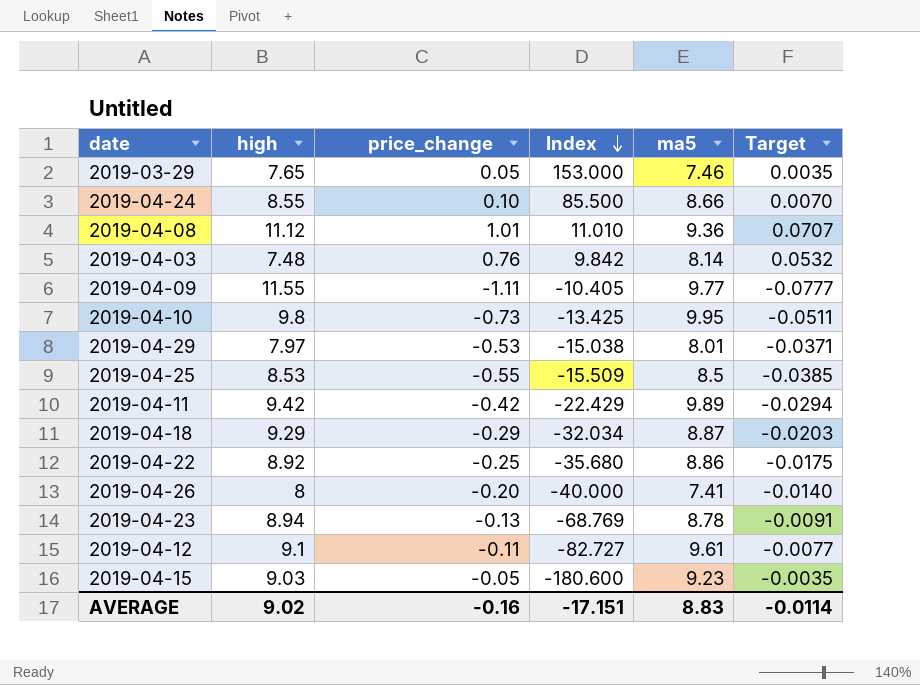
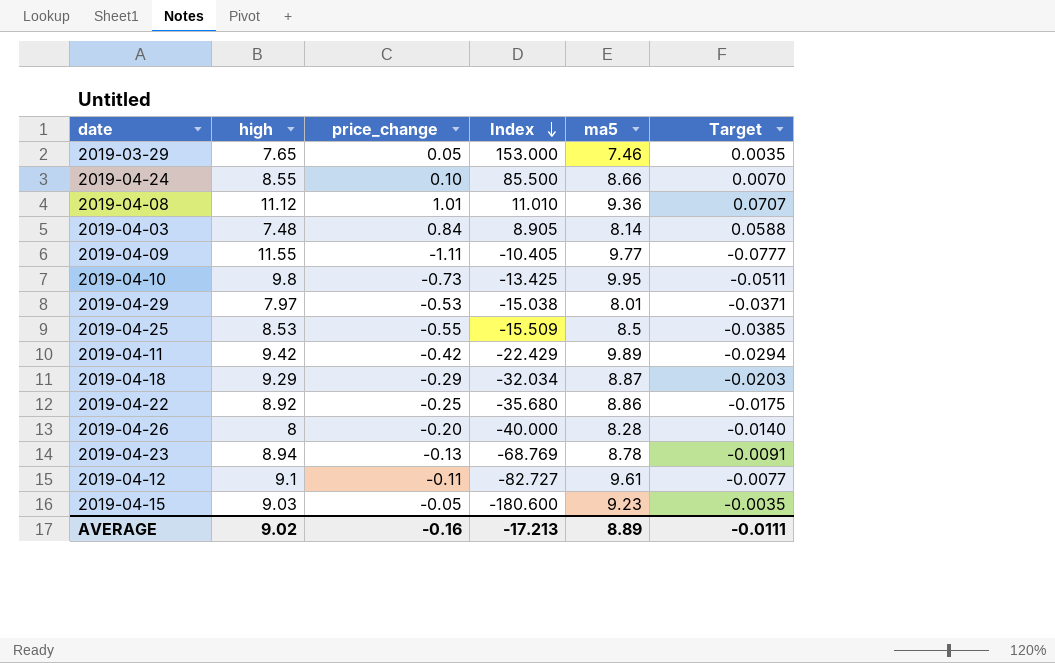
2019-04-03 | price_change: 0.76 -> 0.84
2019-04-03 | Index: 9.842 -> 8.905
2019-04-03 | Target: 0.0532 -> 0.0588
2019-04-26 | ma5: 7.41 -> 8.28
AVERAGE | Index: -17.151 -> -17.213
AVERAGE | ma5: 8.83 -> 8.89
AVERAGE | Target: -0.0114 -> -0.0111

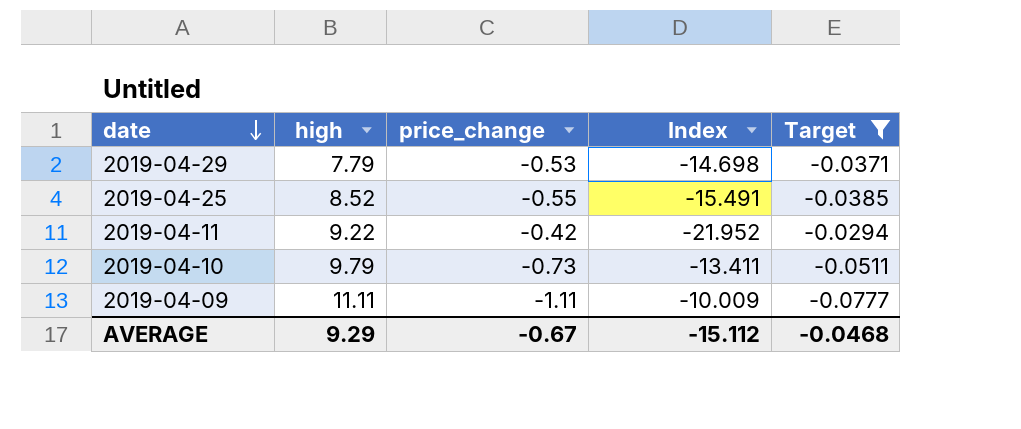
filter: none -> Target <= -0.0294
row order: Index descending -> date descending
column ma5 | position: 5 -> none
2019-04-29 | high: 7.97 -> 7.79
2019-04-29 | Index: -15.038 -> -14.698
2019-04-25 | high: 8.53 -> 8.52
2019-04-25 | Index: -15.509 -> -15.491
2019-04-11 | high: 9.42 -> 9.22
2019-04-11 | Index: -22.429 -> -21.952
2019-04-10 | high: 9.8 -> 9.79
2019-04-10 | Index: -13.425 -> -13.411
2019-04-09 | high: 11.55 -> 11.11
2019-04-09 | Index: -10.405 -> -10.009
AVERAGE | high: 9.02 -> 9.29
AVERAGE | price_change: -0.16 -> -0.67
AVERAGE | Index: -17.213 -> -15.112
AVERAGE | Target: -0.0111 -> -0.0468

